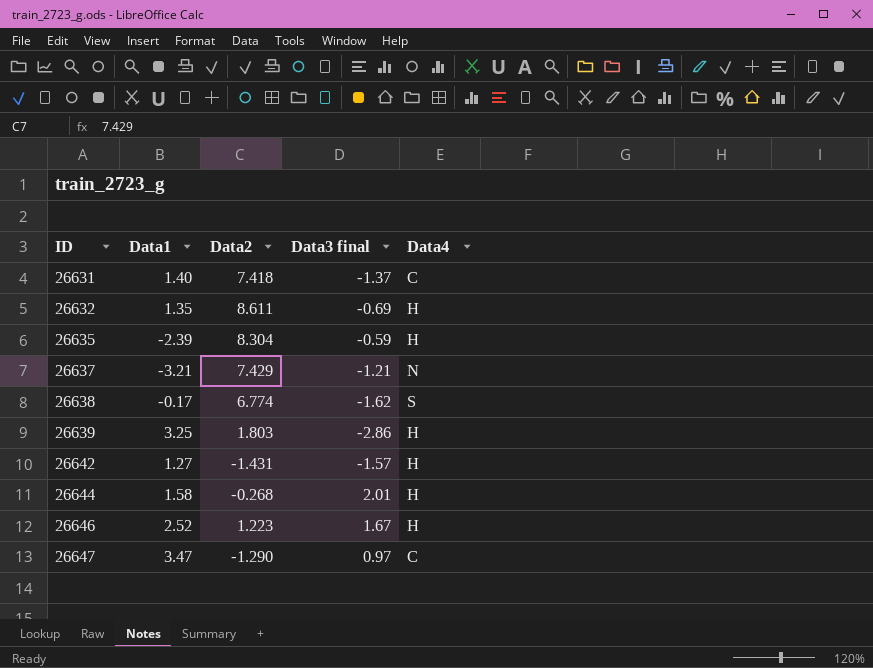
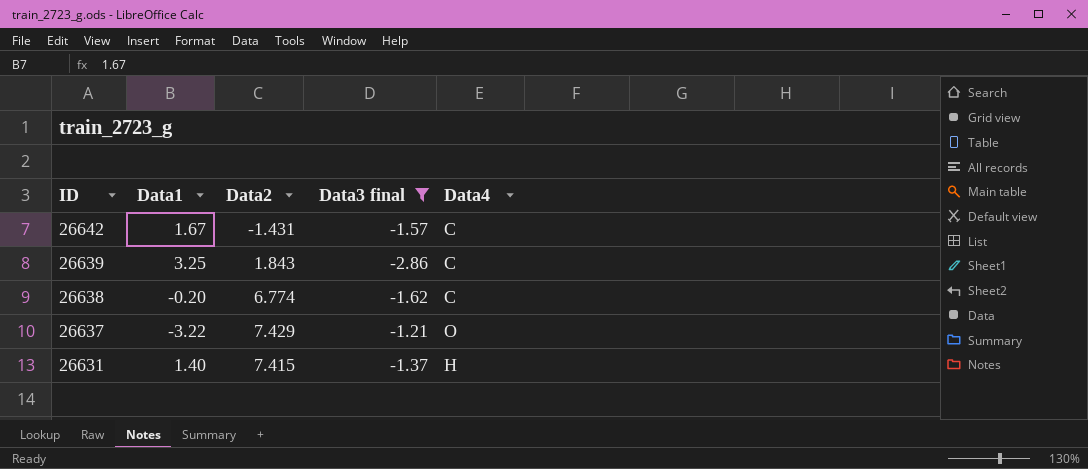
filter: none -> Data3 final <= -1.21
row order: ID ascending -> ID descending
26642 | Data1: 1.27 -> 1.67
26642 | Data4: H -> C
26639 | Data2: 1.803 -> 1.843
26639 | Data4: H -> C
26638 | Data1: -0.17 -> -0.20
26638 | Data4: S -> C
26637 | Data1: -3.21 -> -3.22
26637 | Data4: N -> O
26631 | Data2: 7.418 -> 7.415
26631 | Data4: C -> H

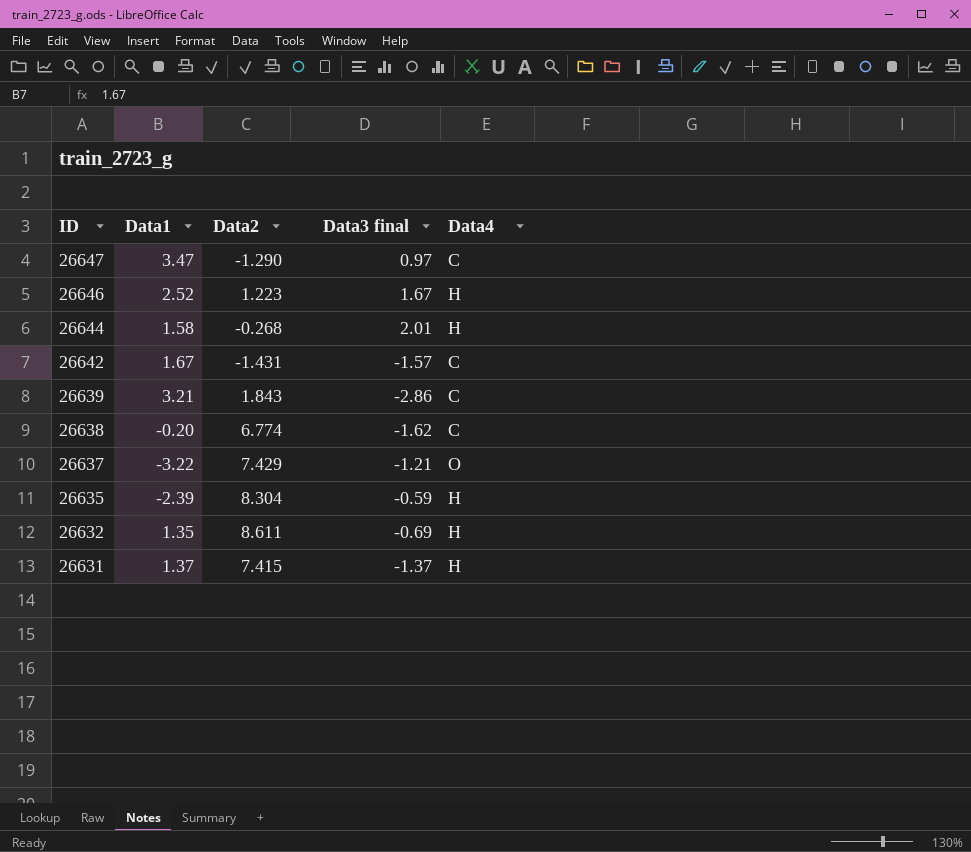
filter: Data3 final <= -1.21 -> none
26639 | Data1: 3.25 -> 3.21
26631 | Data1: 1.40 -> 1.37

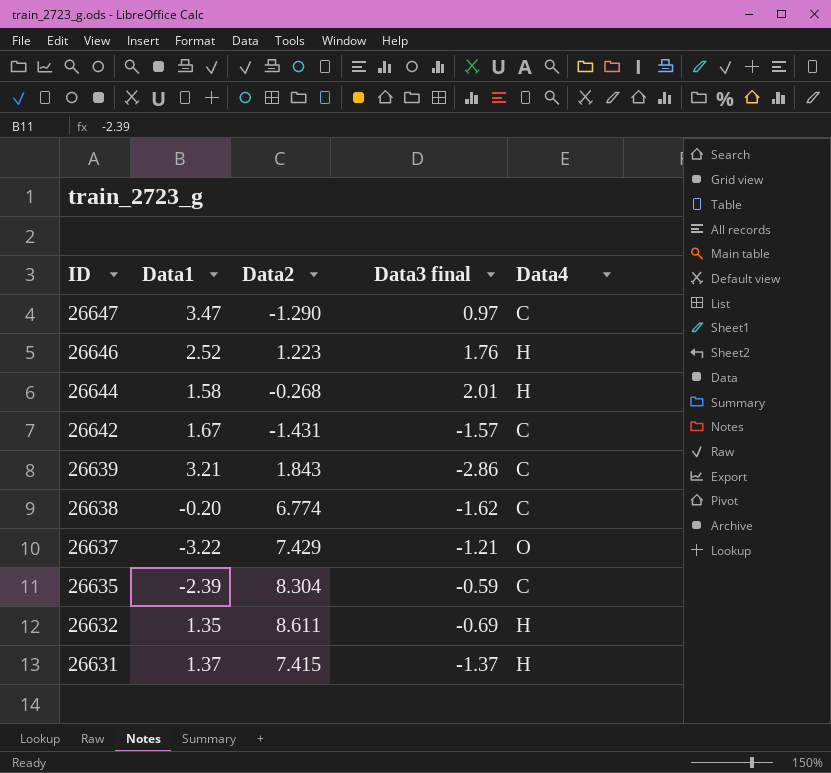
26646 | Data3 final: 1.67 -> 1.76
26635 | Data4: H -> C

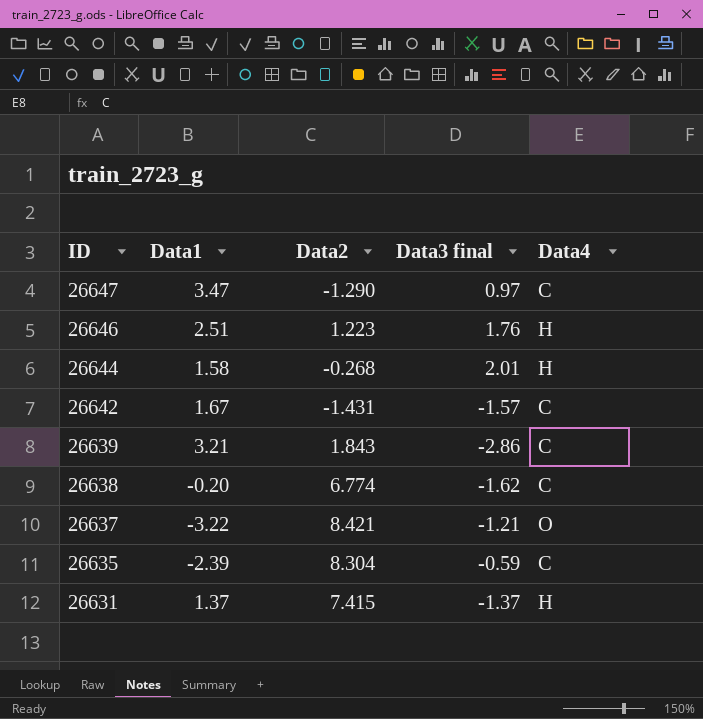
row 26632: 1.35 | 8.611 | -0.69 | H -> none
26646 | Data1: 2.52 -> 2.51
26637 | Data2: 7.429 -> 8.421

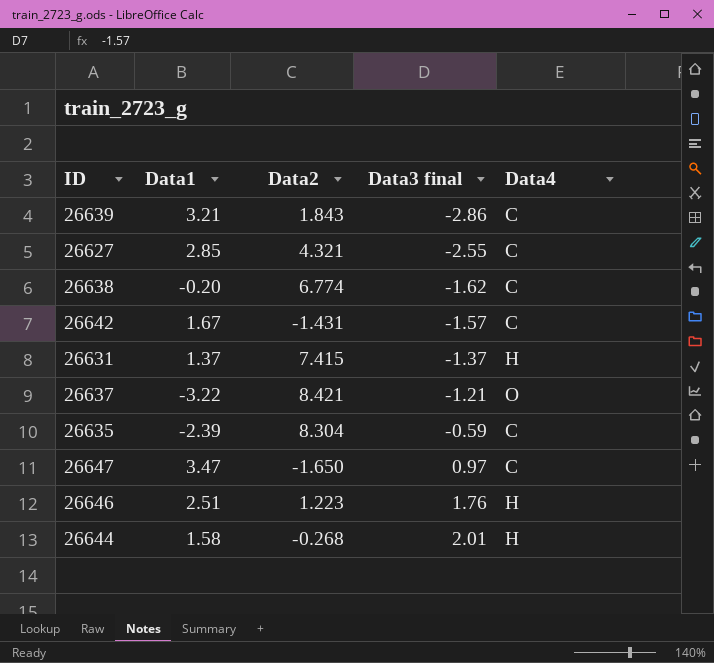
row order: ID descending -> Data3 final ascending
row 26627: none -> 2.85 | 4.321 | -2.55 | C
26647 | Data2: -1.290 -> -1.650

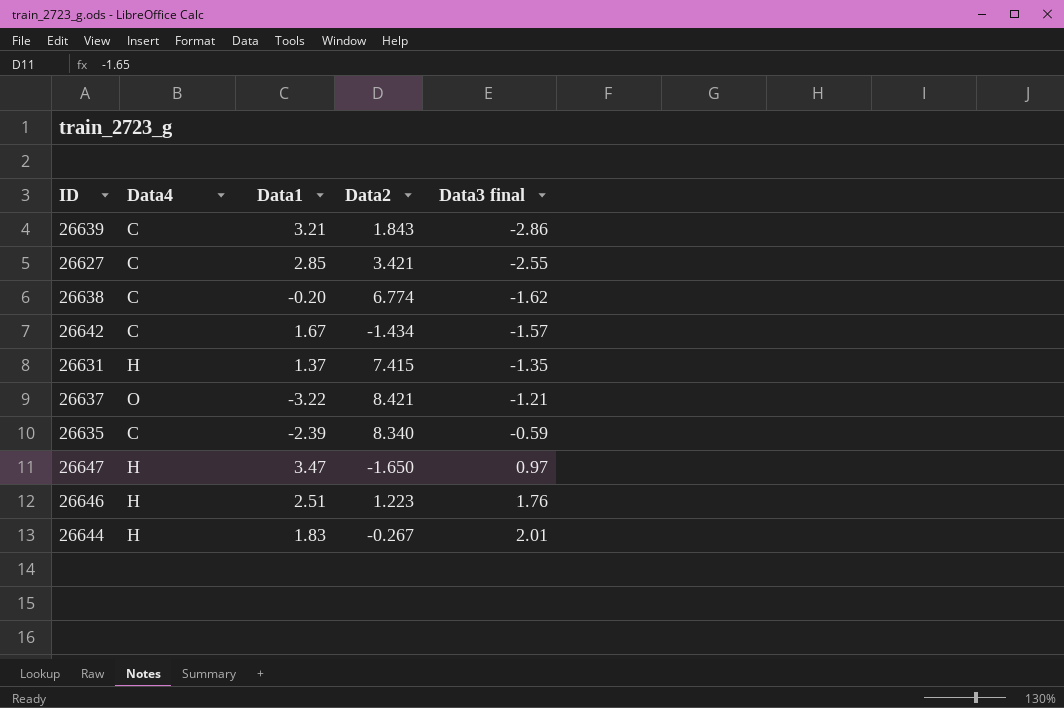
column Data4 | position: 5 -> 2
26627 | Data2: 4.321 -> 3.421
26642 | Data2: -1.431 -> -1.434
26631 | Data3 final: -1.37 -> -1.35
26635 | Data2: 8.304 -> 8.340
26647 | Data4: C -> H
26644 | Data1: 1.58 -> 1.83
26644 | Data2: -0.268 -> -0.267

